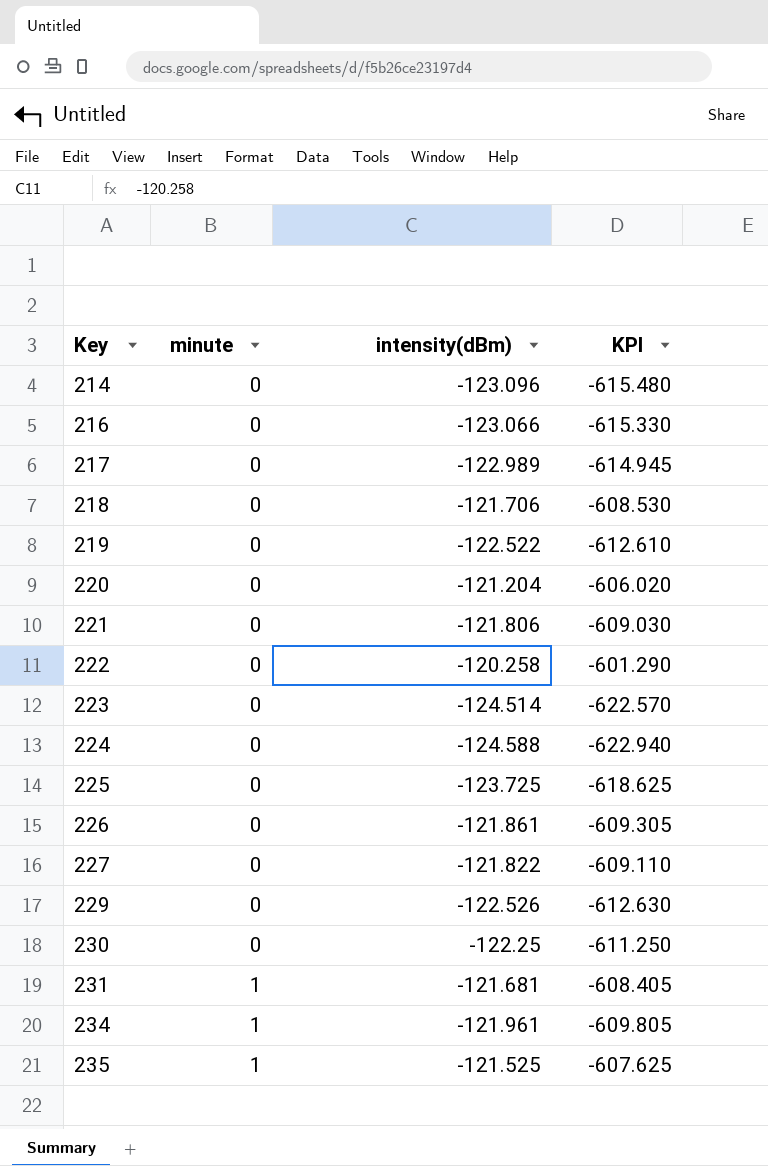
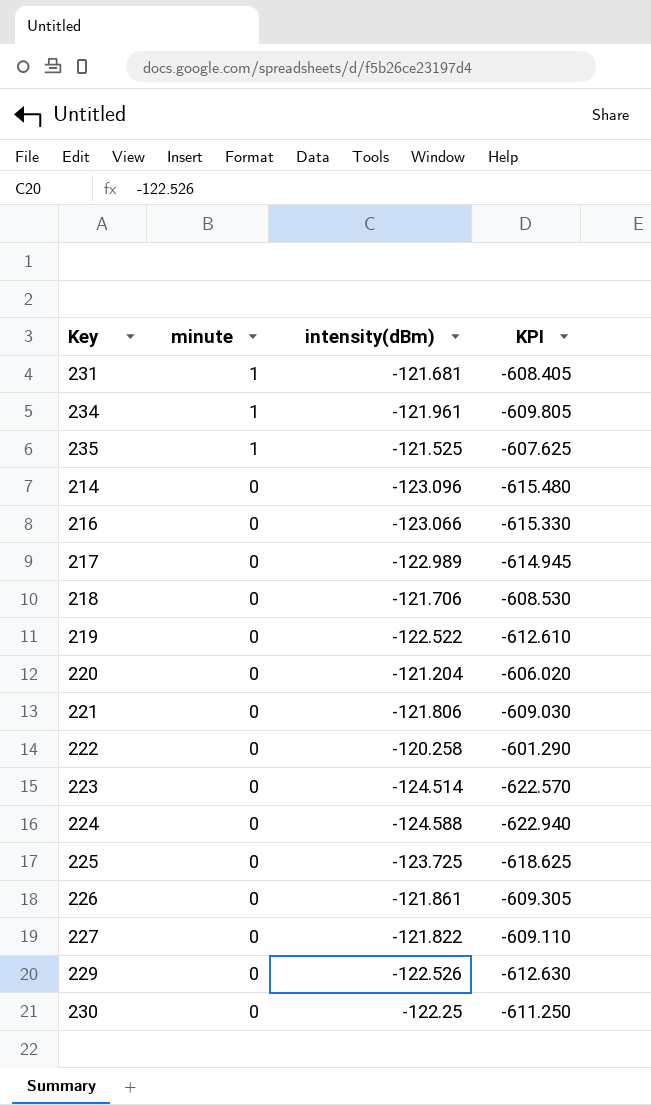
row order: Key ascending -> minute descending

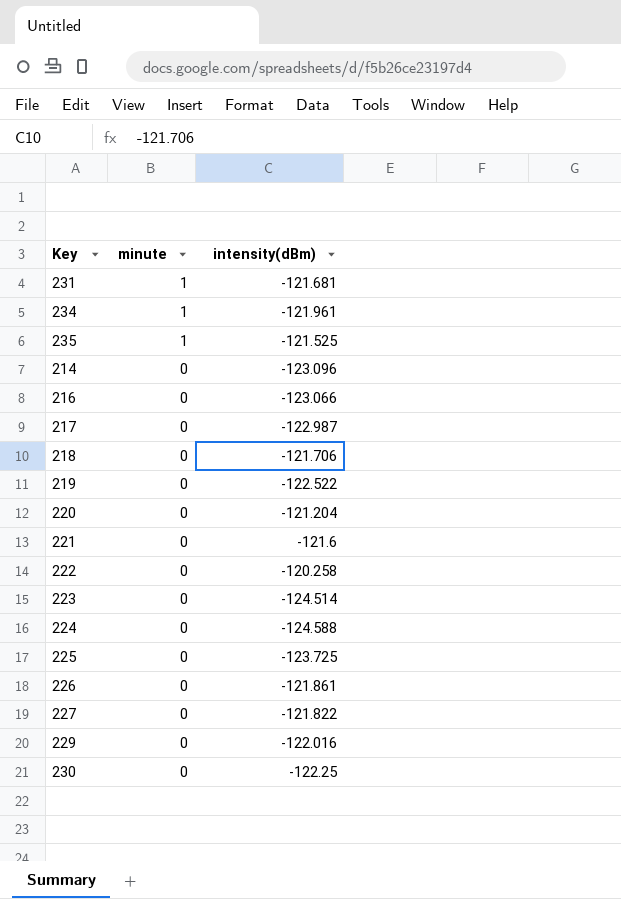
column KPI | formula: [intensity(dBm)] * 5 -> none
217 | intensity(dBm): -122.989 -> -122.987
221 | intensity(dBm): -121.806 -> -121.6
229 | intensity(dBm): -122.526 -> -122.016

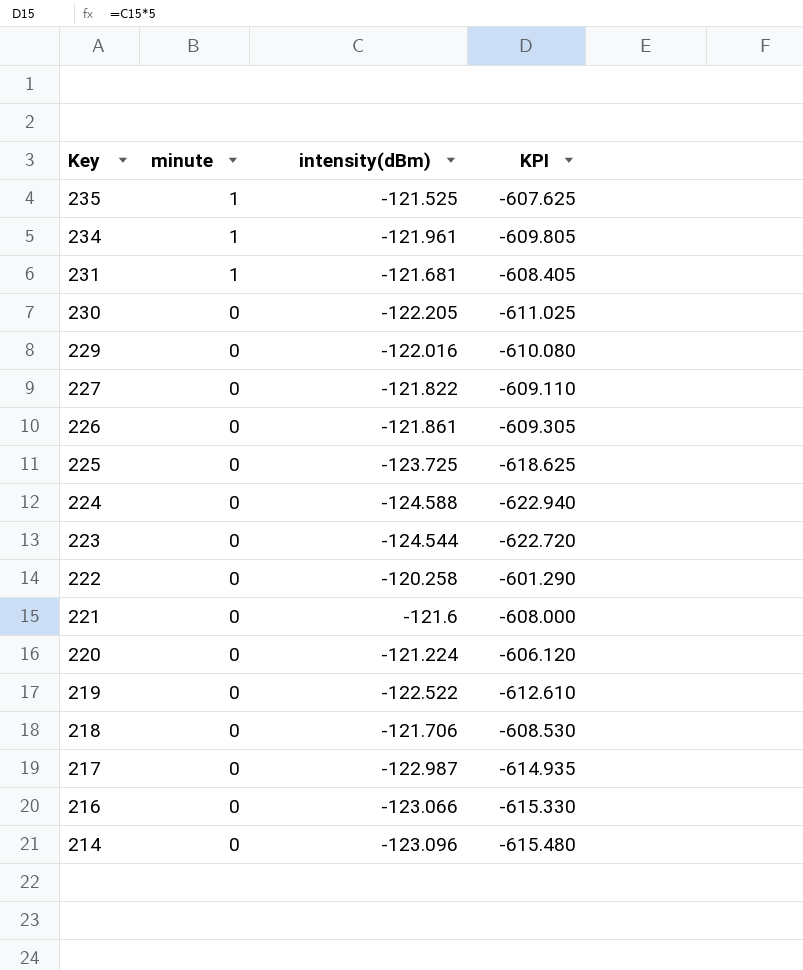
row order: minute descending -> Key descending
column KPI | formula: none -> [intensity(dBm)] * 5
230 | intensity(dBm): -122.25 -> -122.205
223 | intensity(dBm): -124.514 -> -124.544
220 | intensity(dBm): -121.204 -> -121.224

